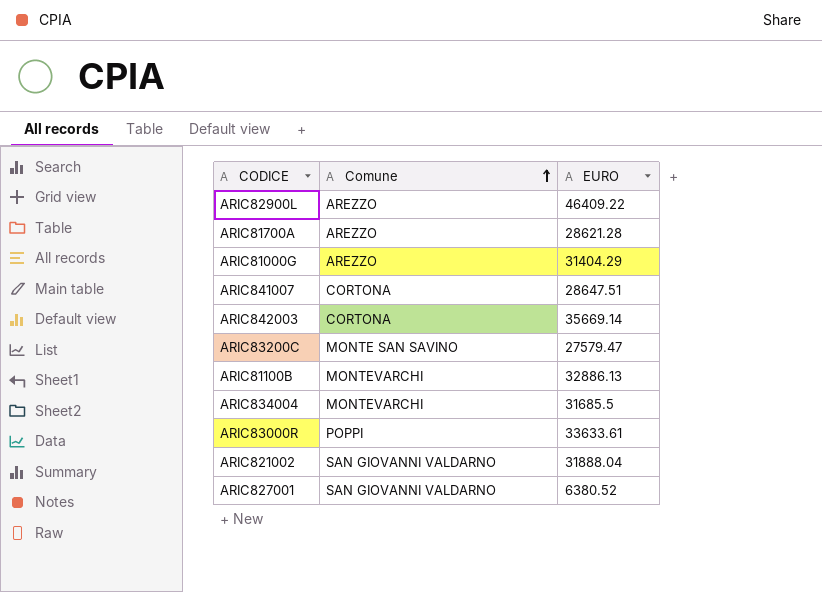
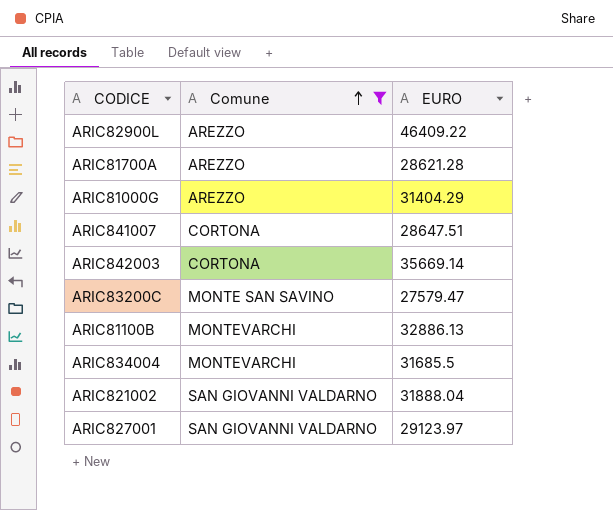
filter: none -> Comune != POPPI
ARIC827001 | EURO: 6380.52 -> 29123.97

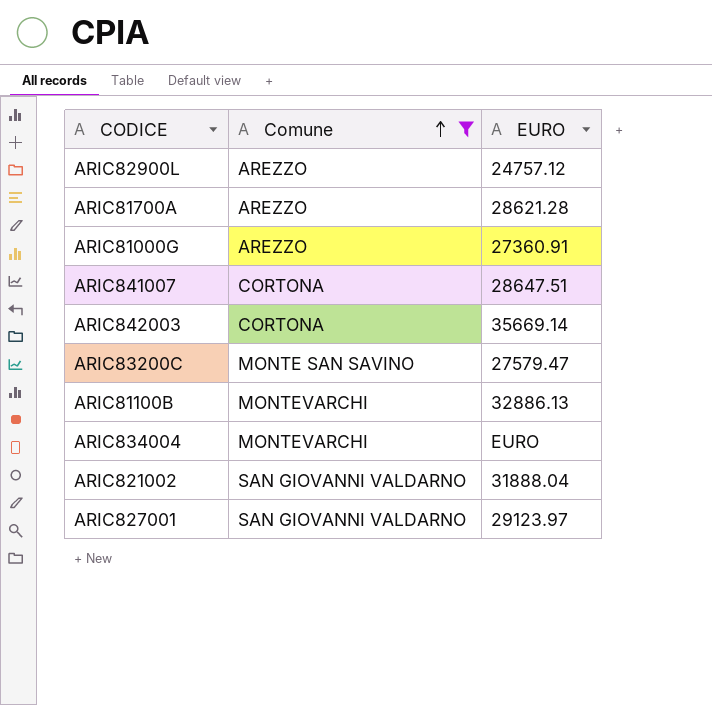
ARIC82900L | EURO: 46409.22 -> 24757.12
ARIC81000G | EURO: 31404.29 -> 27360.91
ARIC834004 | EURO: 31685.5 -> EURO

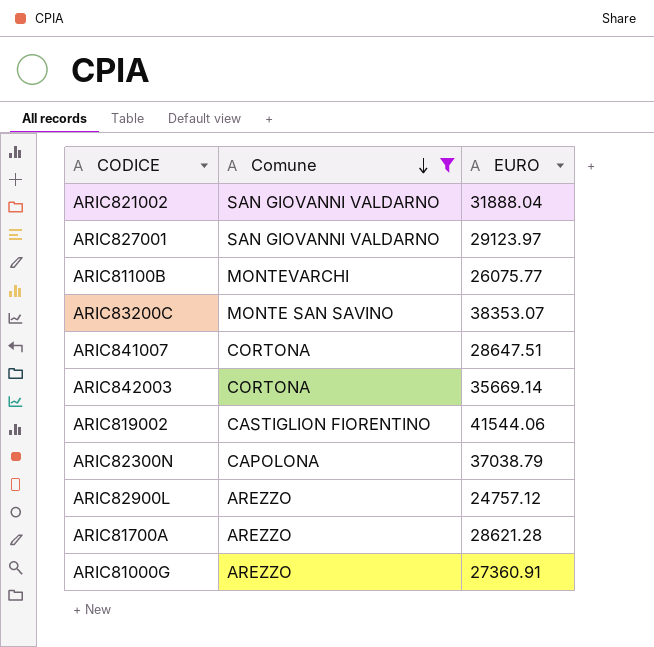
row order: Comune ascending -> Comune descending
row ARIC834004: MONTEVARCHI | EURO -> none
ARIC81100B | EURO: 32886.13 -> 26075.77
ARIC83200C | EURO: 27579.47 -> 38353.07
row ARIC819002: none -> CASTIGLION FIORENTINO | 41544.06
row ARIC82300N: none -> CAPOLONA | 37038.79

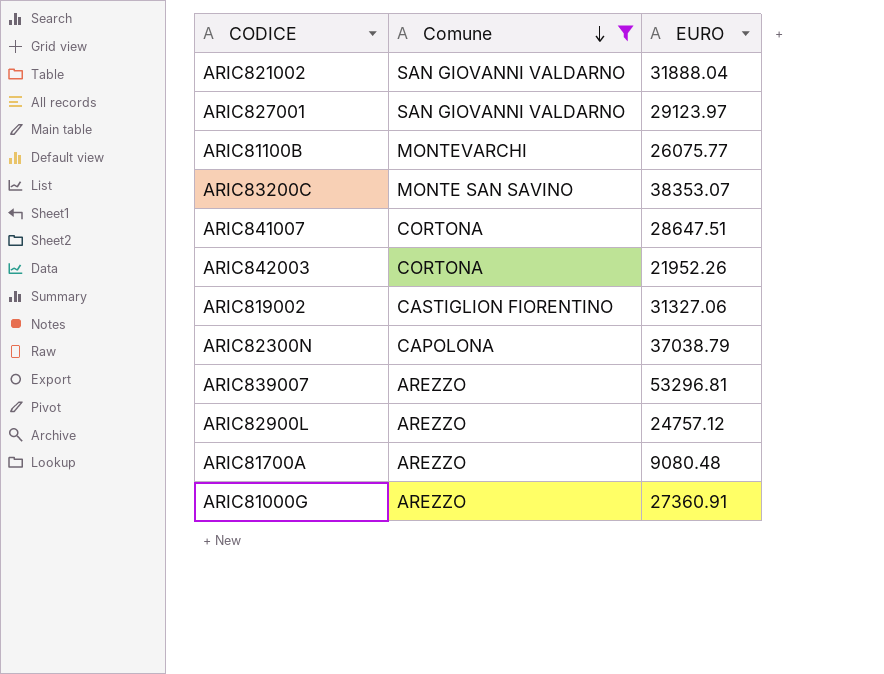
ARIC842003 | EURO: 35669.14 -> 21952.26
ARIC819002 | EURO: 41544.06 -> 31327.06
row ARIC839007: none -> AREZZO | 53296.81
ARIC81700A | EURO: 28621.28 -> 9080.48

